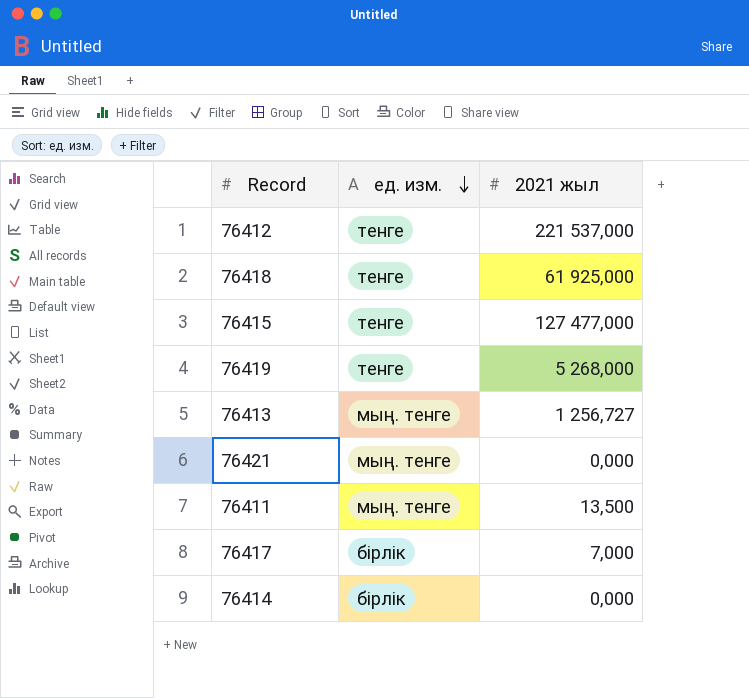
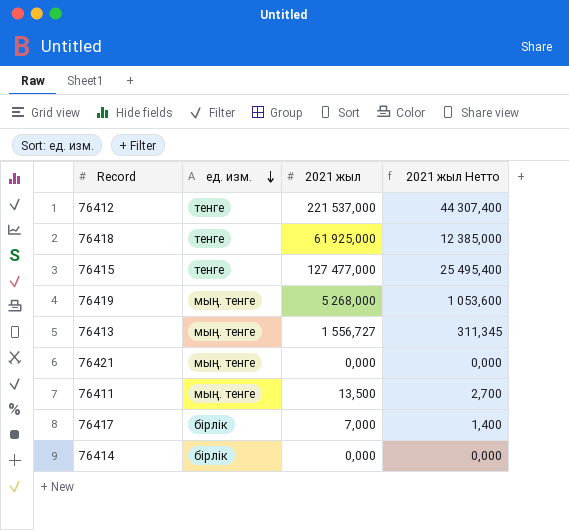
column 2021 жыл Нетто | formula: none -> [2021 жыл] * 0,2
76419 | ед. изм.: тенге -> мың. тенге
76413 | 2021 жыл: 1 256,727 -> 1 556,727

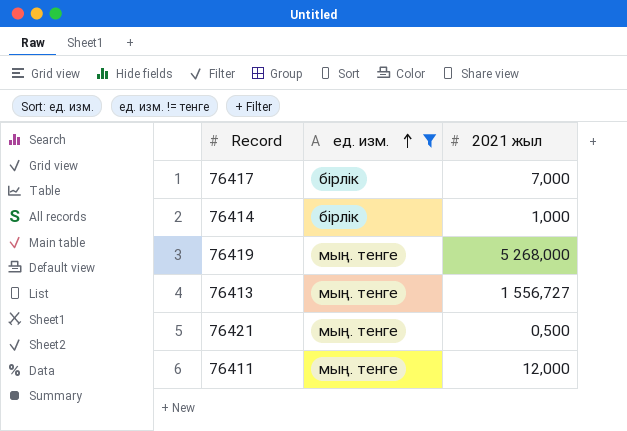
filter: none -> ед. изм. != тенге
row order: ед. изм. descending -> ед. изм. ascending
column 2021 жыл Нетто | formula: [2021 жыл] * 0,2 -> none
76414 | 2021 жыл: 0,000 -> 1,000
76421 | 2021 жыл: 0,000 -> 0,500
76411 | 2021 жыл: 13,500 -> 12,000

